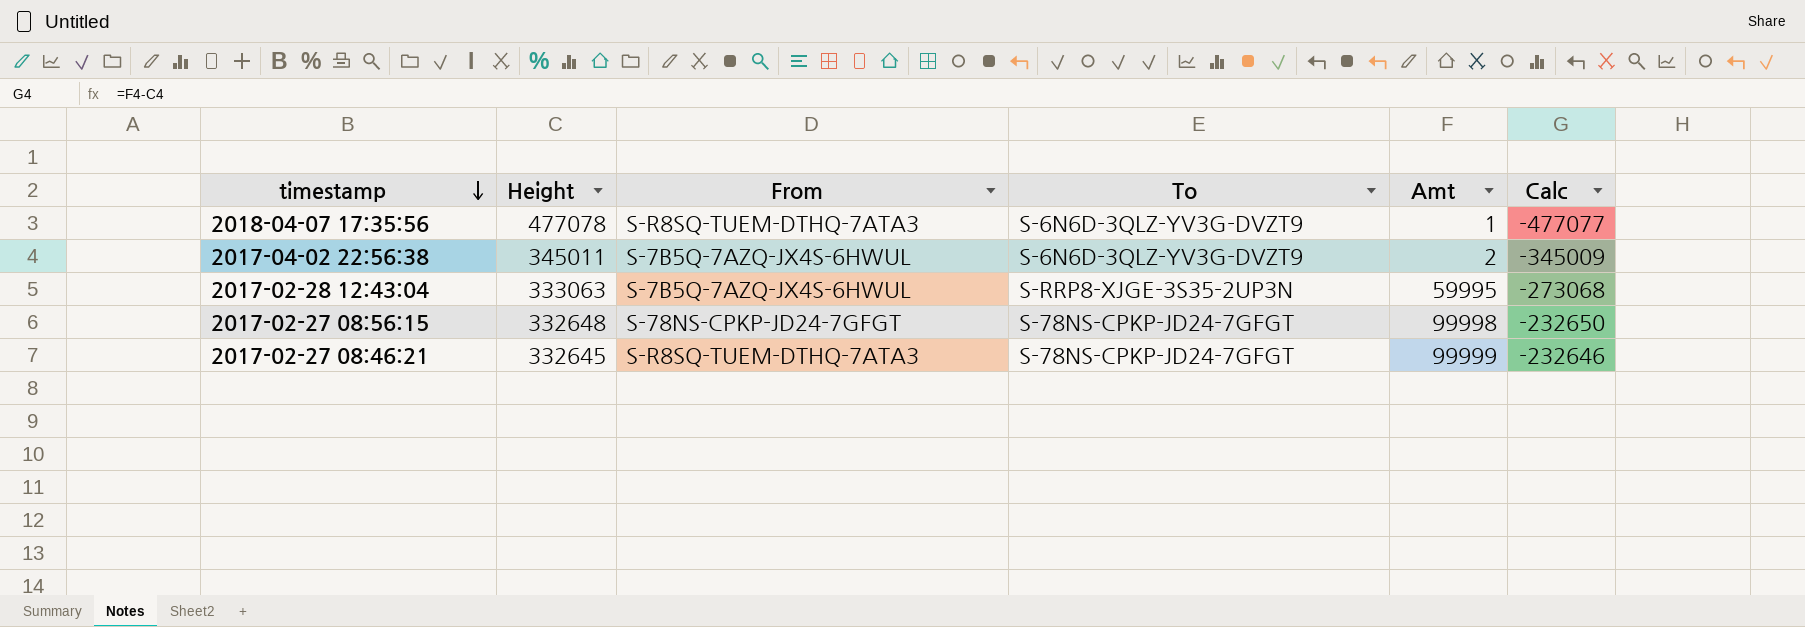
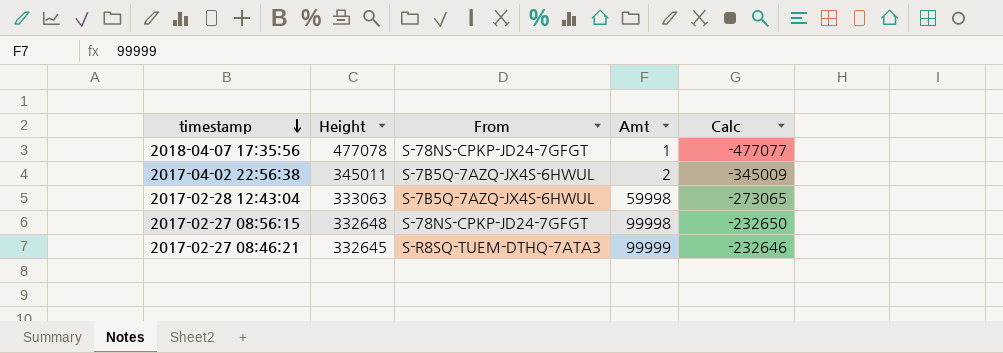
column To | position: 4 -> none
2018-04-07 17:35:56 | From: S-R8SQ-TUEM-DTHQ-7ATA3 -> S-78NS-CPKP-JD24-7GFGT
2017-02-28 12:43:04 | Amt: 59995 -> 59998
2017-02-28 12:43:04 | Calc: -273068 -> -273065

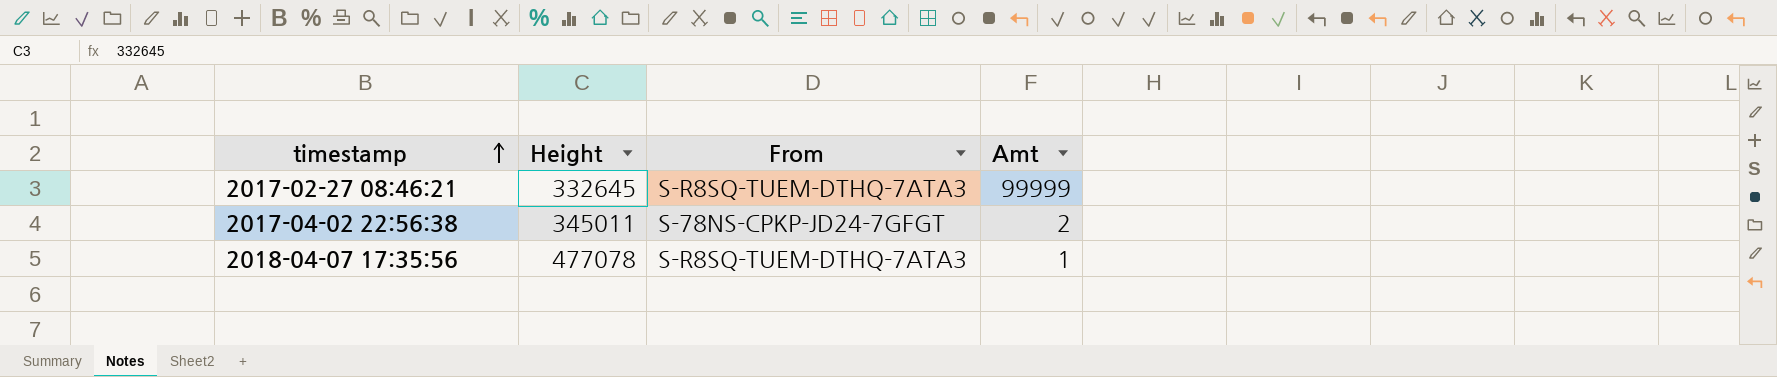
row order: timestamp descending -> timestamp ascending
column Calc | formula: [Amt] - [Height] -> none
row 2017-02-28 12:43:04: 333063 | S-7B5Q-7AZQ-JX4S-6HWUL | 59998 | -273065 -> none
row 2017-02-27 08:56:15: 332648 | S-78NS-CPKP-JD24-7GFGT | 99998 | -232650 -> none
2017-04-02 22:56:38 | From: S-7B5Q-7AZQ-JX4S-6HWUL -> S-78NS-CPKP-JD24-7GFGT
2018-04-07 17:35:56 | From: S-78NS-CPKP-JD24-7GFGT -> S-R8SQ-TUEM-DTHQ-7ATA3

